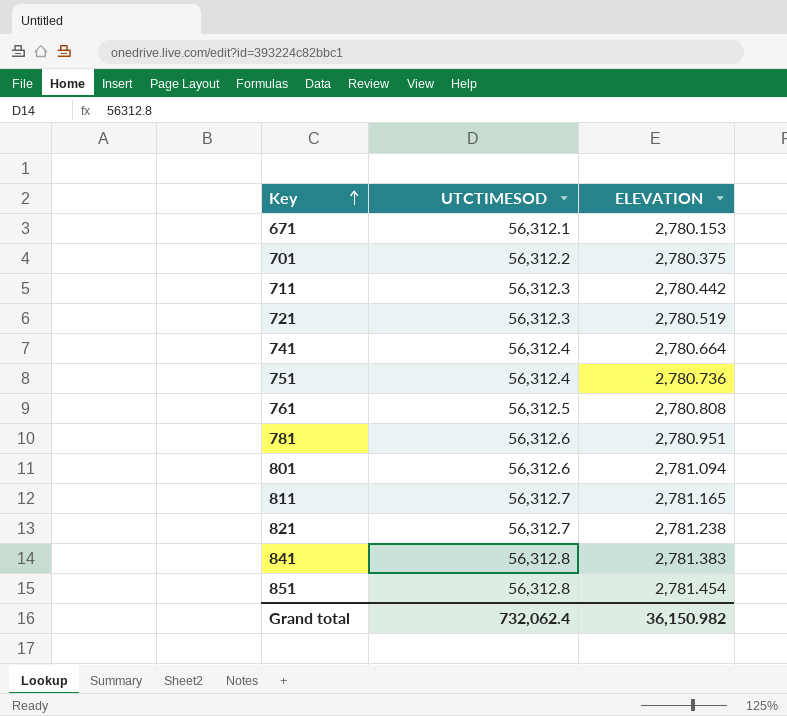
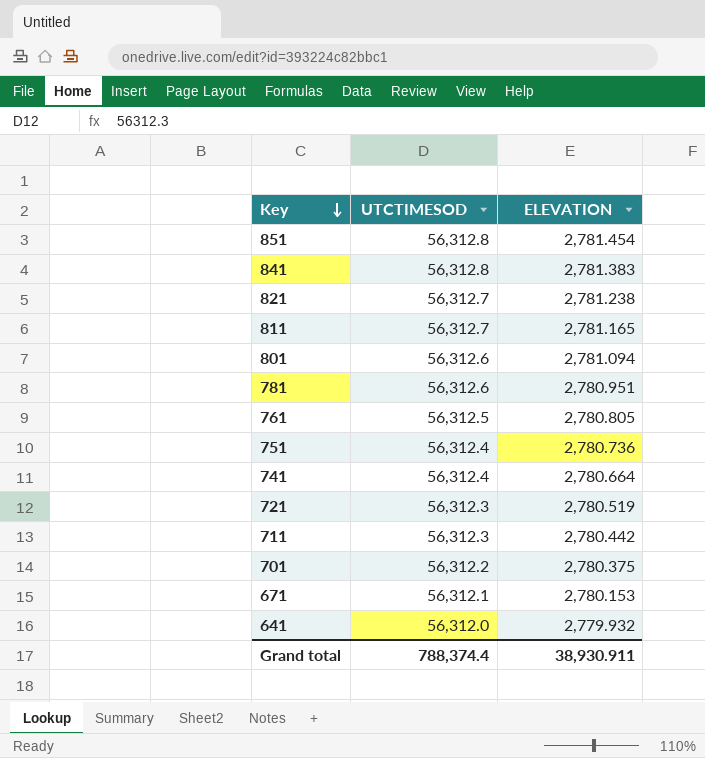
row order: Key ascending -> Key descending
761 | ELEVATION: 2,780.808 -> 2,780.805
row 641: none -> 56,312.0 | 2,779.932
Grand total | UTCTIMESOD: 732,062.4 -> 788,374.4
Grand total | ELEVATION: 36,150.982 -> 38,930.911

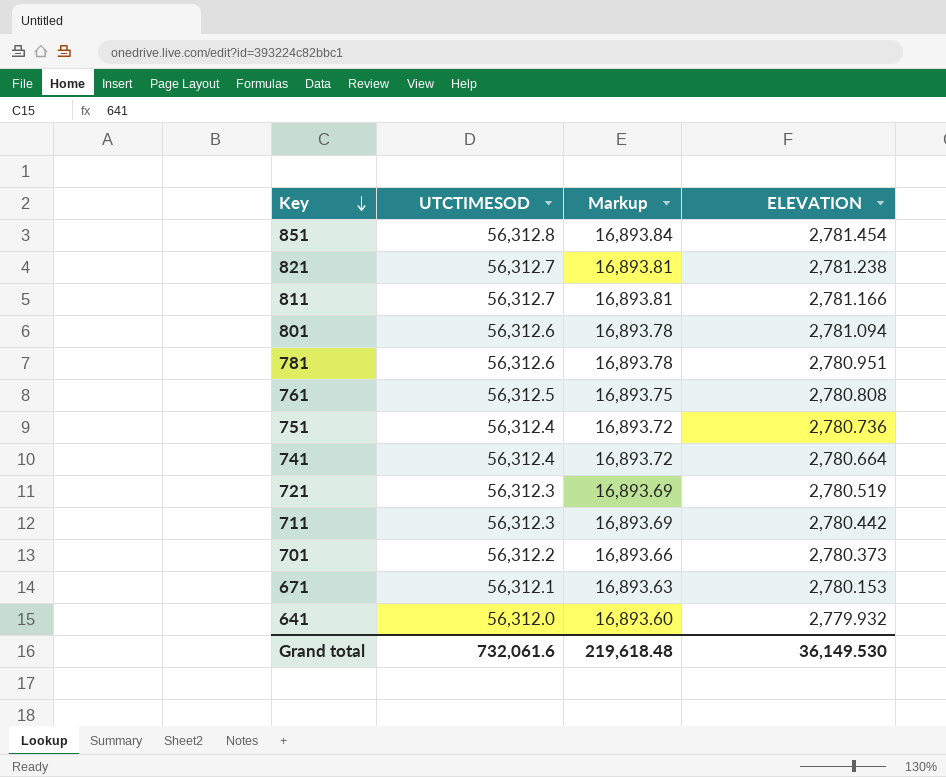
column Markup | formula: none -> [UTCTIMESOD] * 0.3
row 841: 56,312.8 | 2,781.383 -> none
811 | ELEVATION: 2,781.165 -> 2,781.166
761 | ELEVATION: 2,780.805 -> 2,780.808
701 | ELEVATION: 2,780.375 -> 2,780.373
Grand total | UTCTIMESOD: 788,374.4 -> 732,061.6
Grand total | ELEVATION: 38,930.911 -> 36,149.530

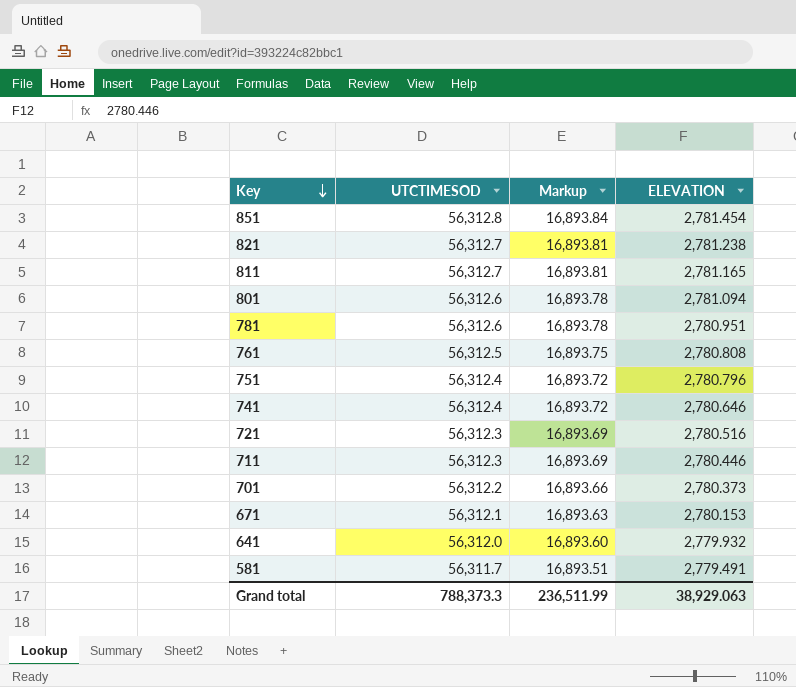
811 | ELEVATION: 2,781.166 -> 2,781.165
751 | ELEVATION: 2,780.736 -> 2,780.796
741 | ELEVATION: 2,780.664 -> 2,780.646
721 | ELEVATION: 2,780.519 -> 2,780.516
711 | ELEVATION: 2,780.442 -> 2,780.446
row 581: none -> 56,311.7 | 16,893.51 | 2,779.491
Grand total | UTCTIMESOD: 732,061.6 -> 788,373.3
Grand total | Markup: 219,618.48 -> 236,511.99
Grand total | ELEVATION: 36,149.530 -> 38,929.063

